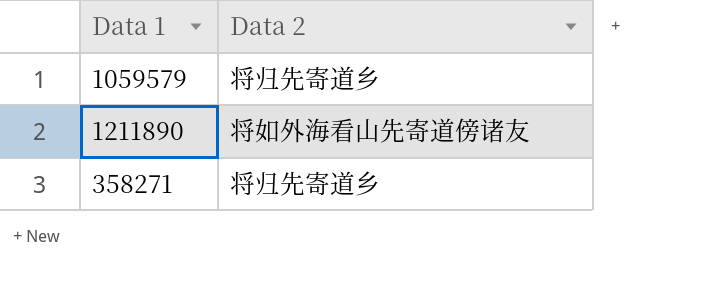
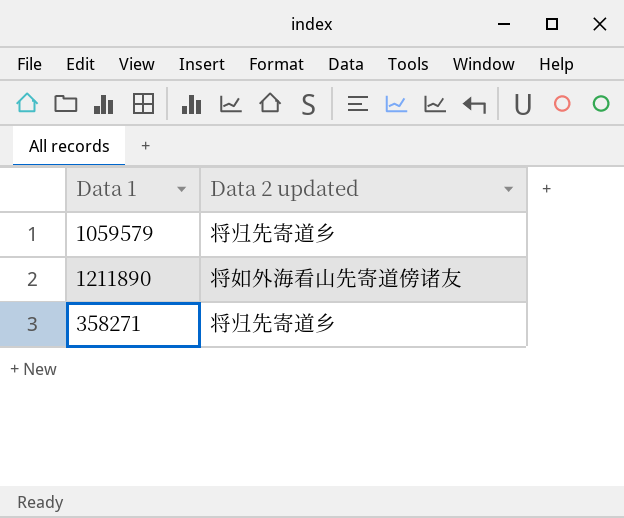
column name: Data 2 -> Data 2 updated

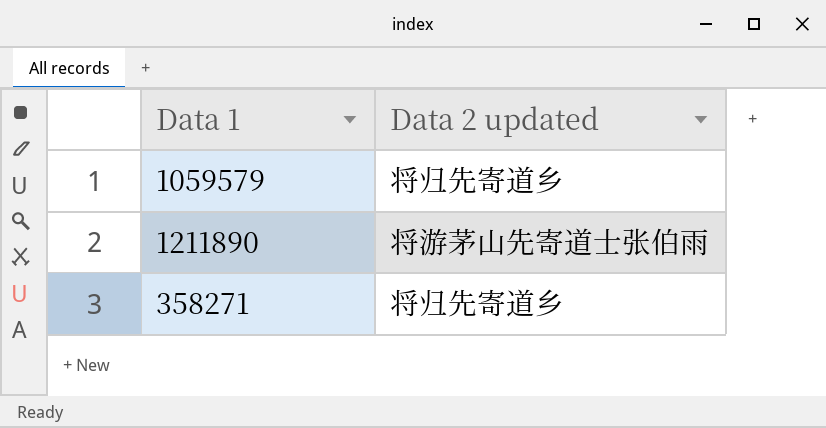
1211890 | Data 2 updated: 将如外海看山先寄道傍诸友 -> 将游茅山先寄道士张伯雨

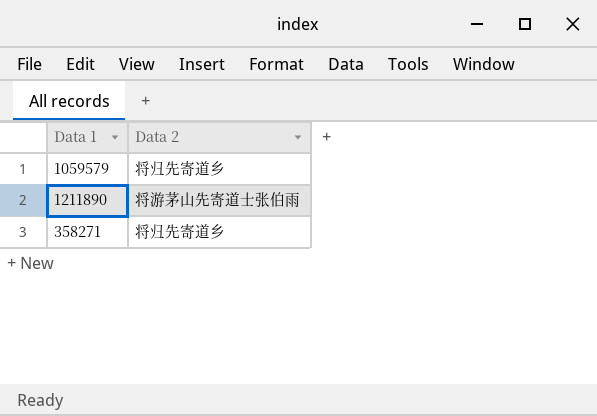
column name: Data 2 updated -> Data 2

